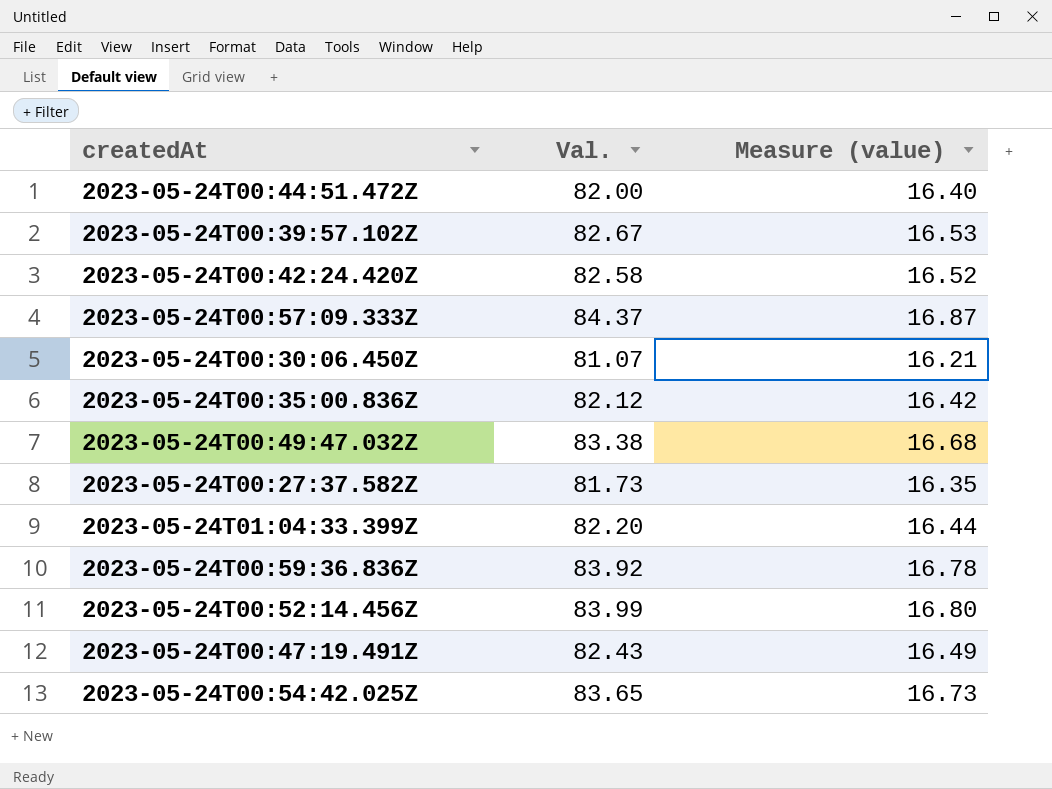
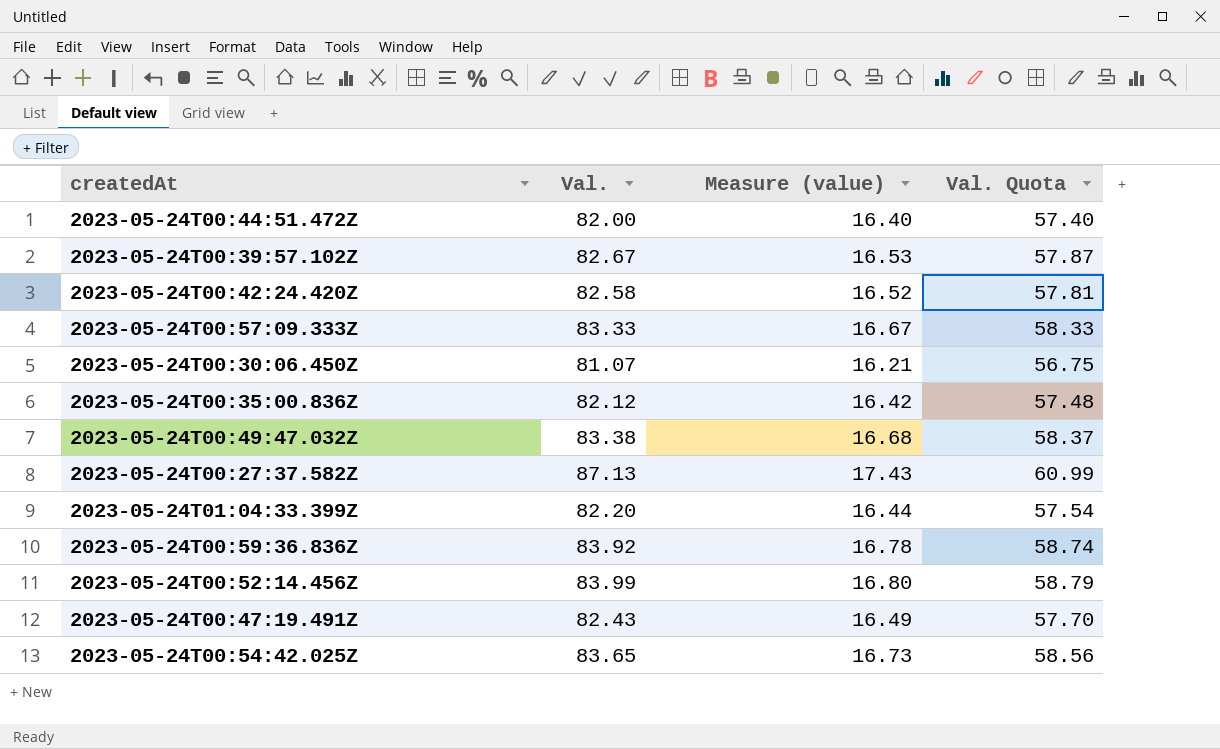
column Val. Quota | formula: none -> [Val.] * 0.7
2023-05-24T00:57:09.333Z | Val.: 84.37 -> 83.33
2023-05-24T00:57:09.333Z | Measure (value): 16.87 -> 16.67
2023-05-24T00:27:37.582Z | Val.: 81.73 -> 87.13
2023-05-24T00:27:37.582Z | Measure (value): 16.35 -> 17.43

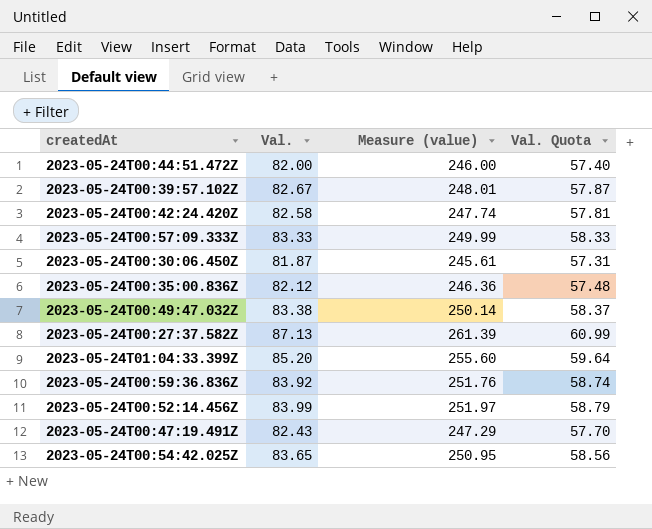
column Measure (value) | formula: [Val.] * 0.2 -> [Val.] * 3
2023-05-24T00:30:06.450Z | Val.: 81.07 -> 81.87
2023-05-24T00:30:06.450Z | Val. Quota: 56.75 -> 57.31
2023-05-24T01:04:33.399Z | Val.: 82.20 -> 85.20
2023-05-24T01:04:33.399Z | Val. Quota: 57.54 -> 59.64

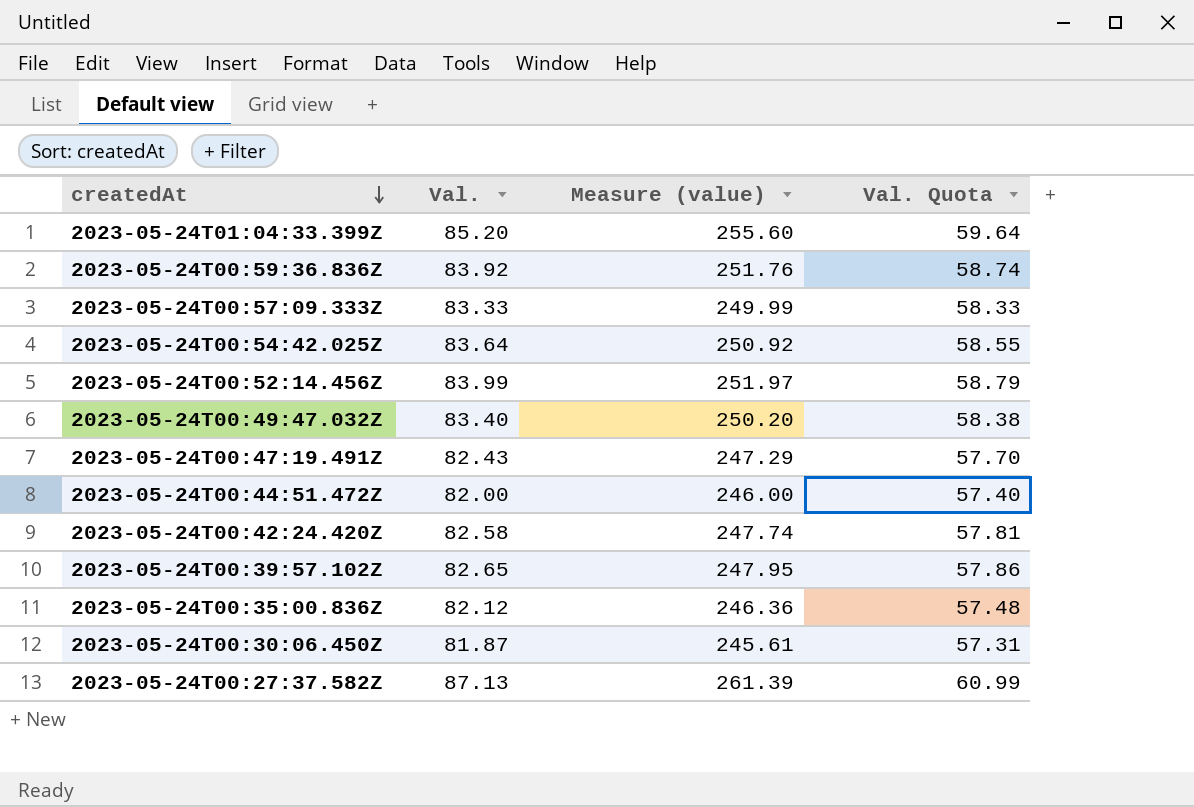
row order: none -> createdAt descending
2023-05-24T00:54:42.025Z | Val.: 83.65 -> 83.64
2023-05-24T00:54:42.025Z | Measure (value): 250.95 -> 250.92
2023-05-24T00:54:42.025Z | Val. Quota: 58.56 -> 58.55
2023-05-24T00:49:47.032Z | Val.: 83.38 -> 83.40
2023-05-24T00:49:47.032Z | Measure (value): 250.14 -> 250.20
2023-05-24T00:49:47.032Z | Val. Quota: 58.37 -> 58.38
2023-05-24T00:39:57.102Z | Val.: 82.67 -> 82.65
2023-05-24T00:39:57.102Z | Measure (value): 248.01 -> 247.95
2023-05-24T00:39:57.102Z | Val. Quota: 57.87 -> 57.86

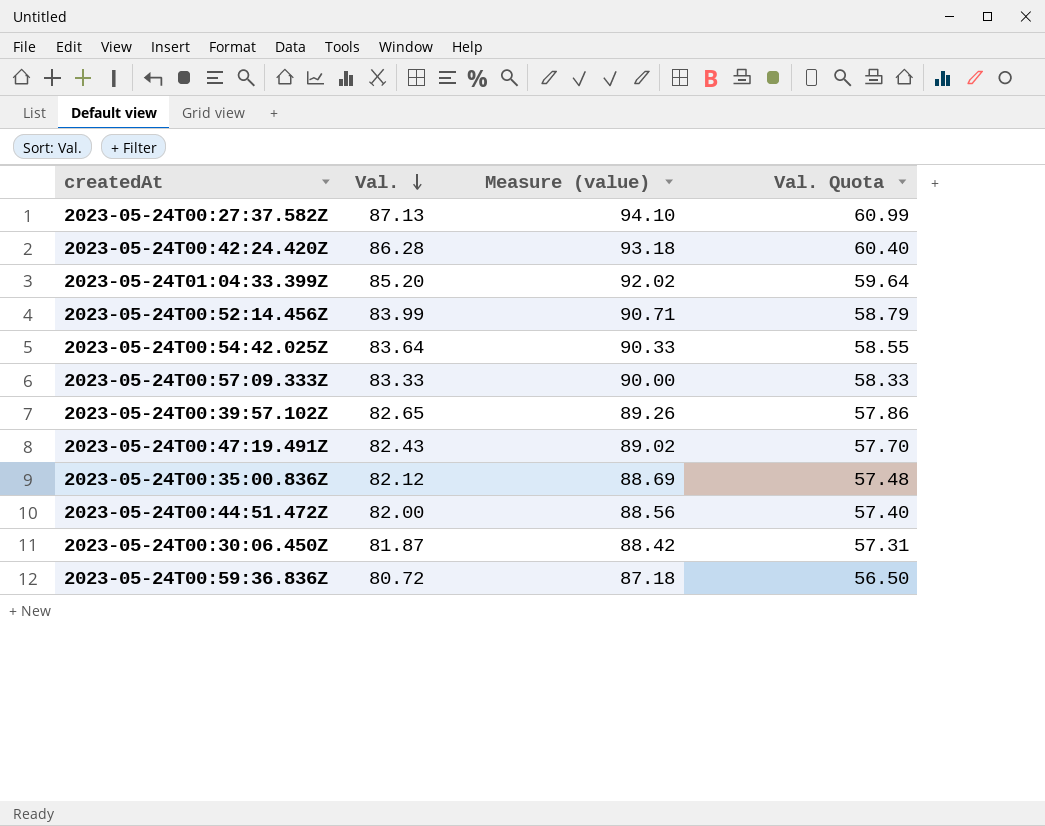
row order: createdAt descending -> Val. descending
column Measure (value) | formula: [Val.] * 3 -> [Val.] * 1.08
row 2023-05-24T00:49:47.032Z: 83.40 | 250.20 | 58.38 -> none
2023-05-24T00:42:24.420Z | Val.: 82.58 -> 86.28
2023-05-24T00:42:24.420Z | Val. Quota: 57.81 -> 60.40
2023-05-24T00:59:36.836Z | Val.: 83.92 -> 80.72
2023-05-24T00:59:36.836Z | Val. Quota: 58.74 -> 56.50

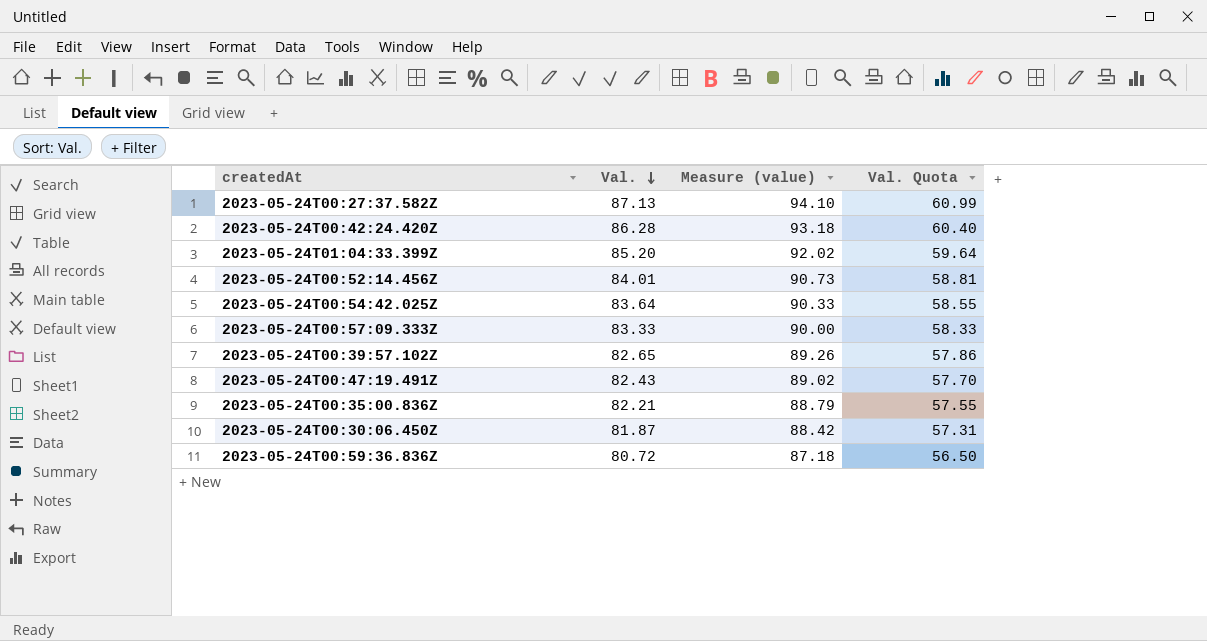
row 2023-05-24T00:44:51.472Z: 82.00 | 88.56 | 57.40 -> none
2023-05-24T00:52:14.456Z | Val.: 83.99 -> 84.01
2023-05-24T00:52:14.456Z | Measure (value): 90.71 -> 90.73
2023-05-24T00:52:14.456Z | Val. Quota: 58.79 -> 58.81
2023-05-24T00:35:00.836Z | Val.: 82.12 -> 82.21
2023-05-24T00:35:00.836Z | Measure (value): 88.69 -> 88.79
2023-05-24T00:35:00.836Z | Val. Quota: 57.48 -> 57.55

